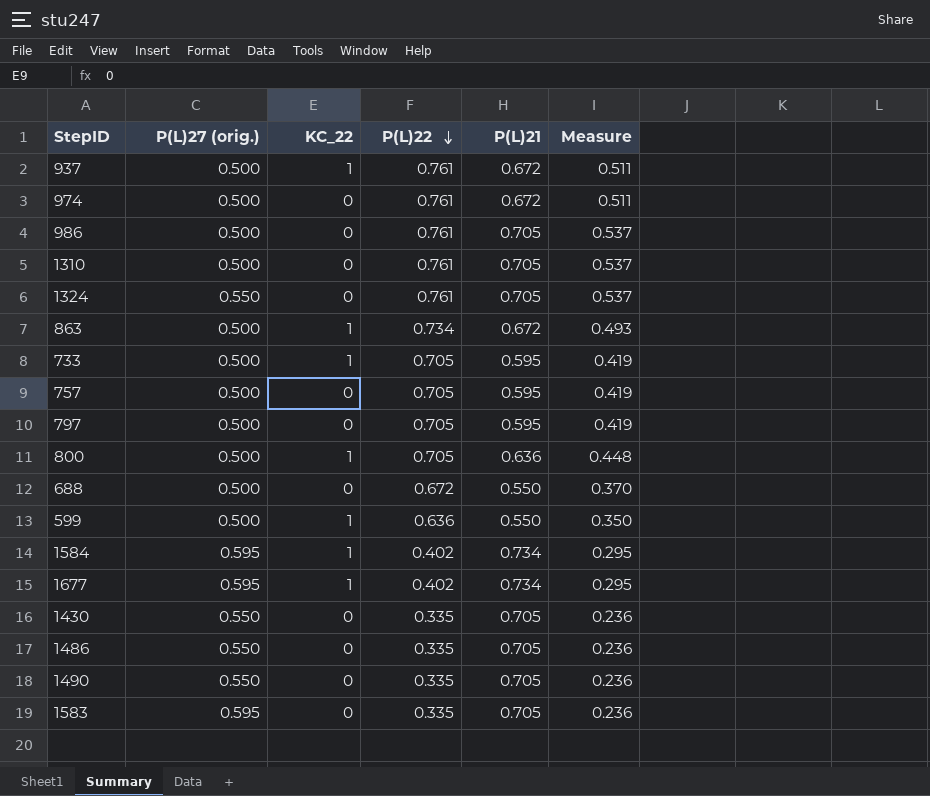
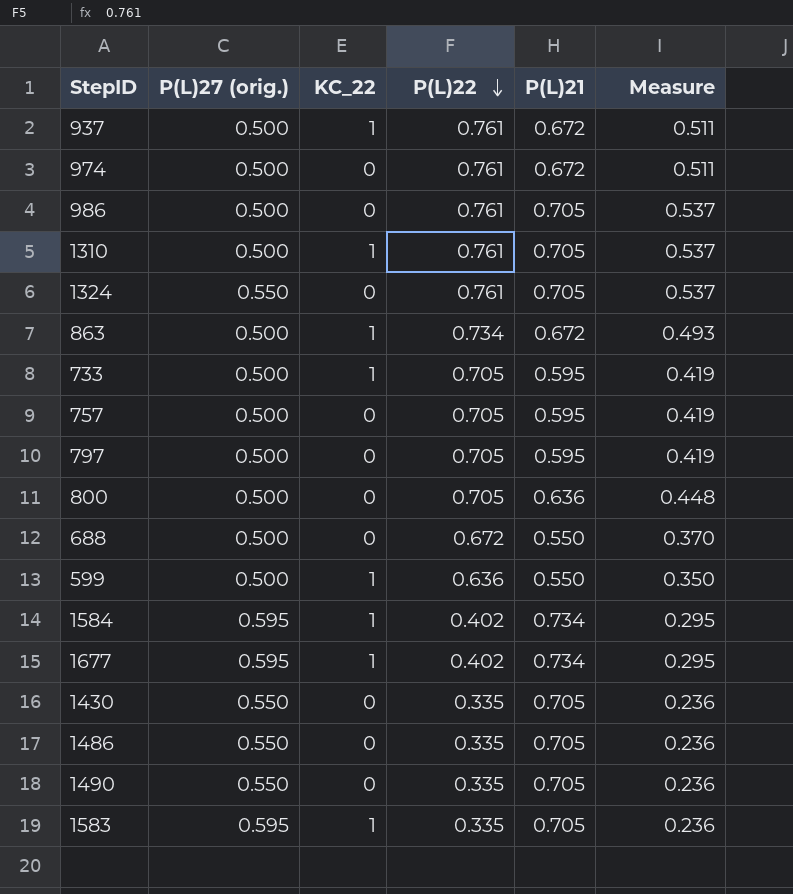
1310 | KC_22: 0 -> 1
800 | KC_22: 1 -> 0
1583 | KC_22: 0 -> 1

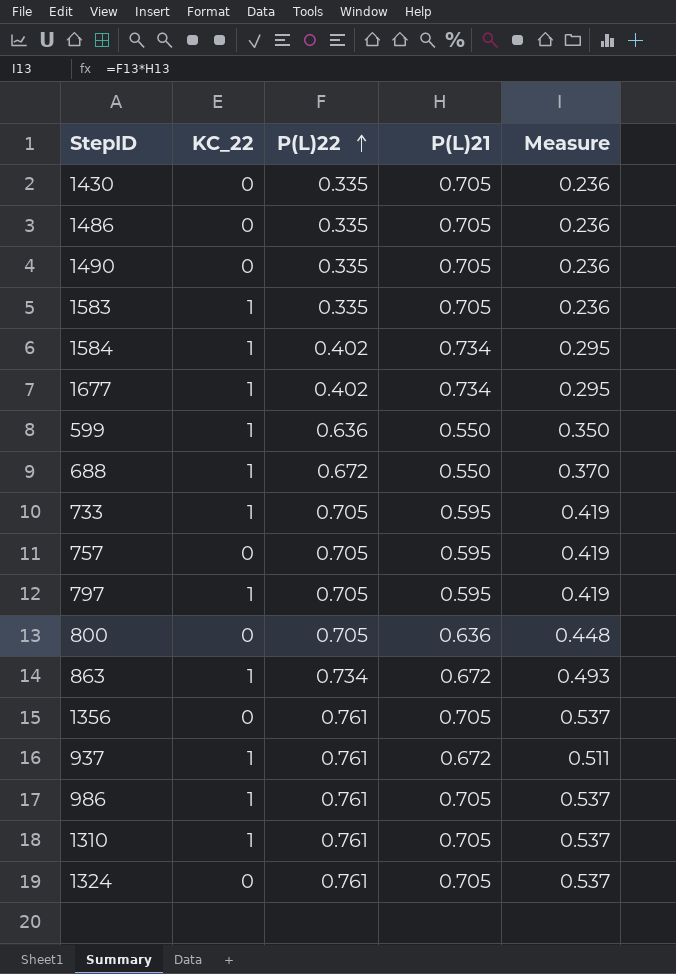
row order: P(L)22 descending -> P(L)22 ascending
column P(L)27 (orig.) | position: 2 -> none
row 974: 0.500 | 0 | 0.761 | 0.672 | 0.511 -> none
688 | KC_22: 0 -> 1
797 | KC_22: 0 -> 1
row 1356: none -> 0 | 0.761 | 0.705 | 0.537
986 | KC_22: 0 -> 1

